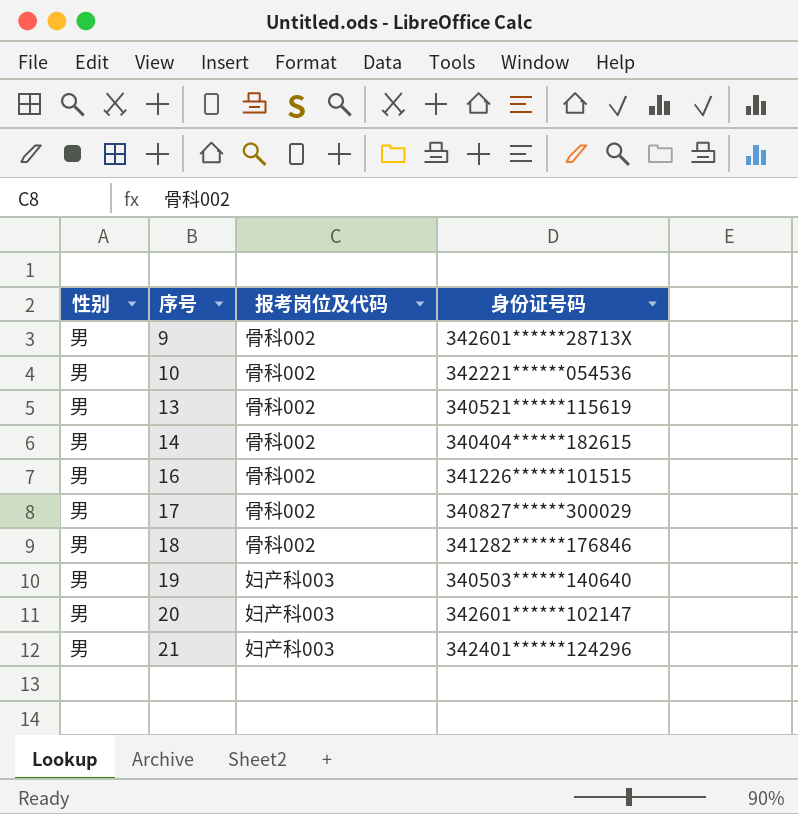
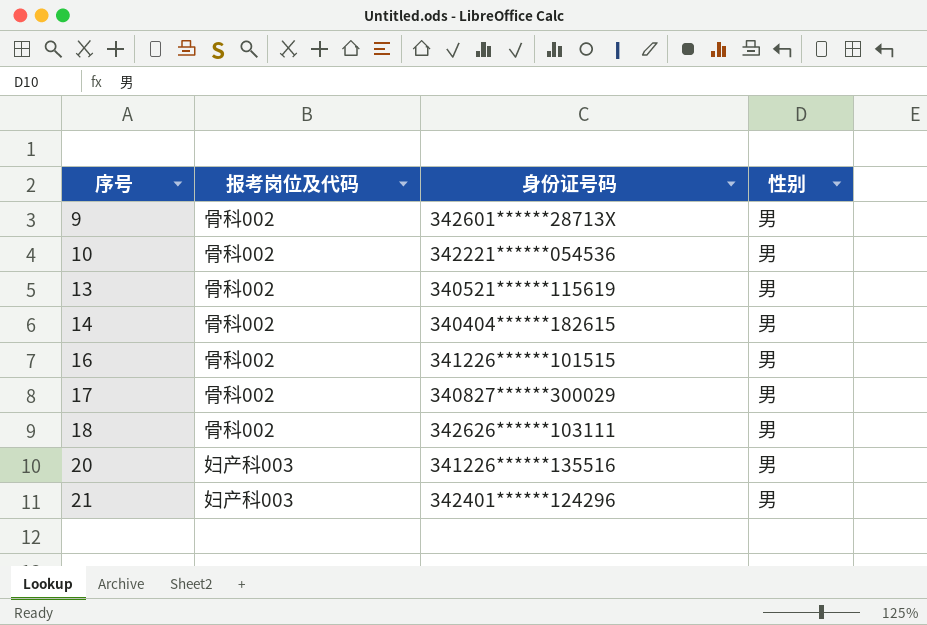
column 性别 | position: 1 -> 4
row 19: 男 | 妇产科003 | 340503******140640 -> none
18 | 身份证号码: 341282******176846 -> 342626******103111
20 | 身份证号码: 342601******102147 -> 341226******135516

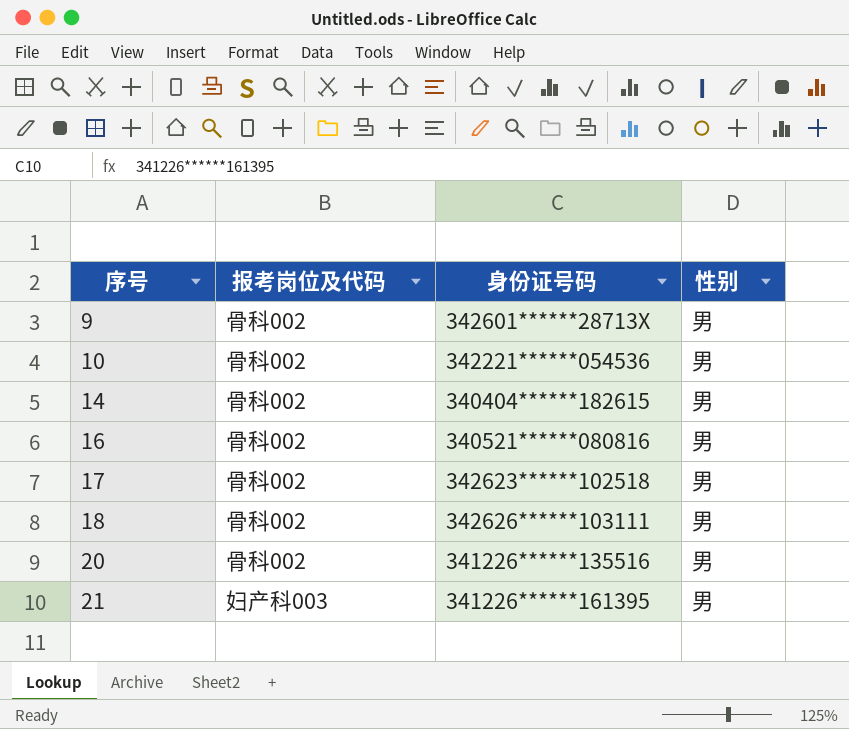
row 13: 骨科002 | 340521******115619 | 男 -> none
16 | 身份证号码: 341226******101515 -> 340521******080816
17 | 身份证号码: 340827******300029 -> 342623******102518
20 | 报考岗位及代码: 妇产科003 -> 骨科002
21 | 身份证号码: 342401******124296 -> 341226******161395

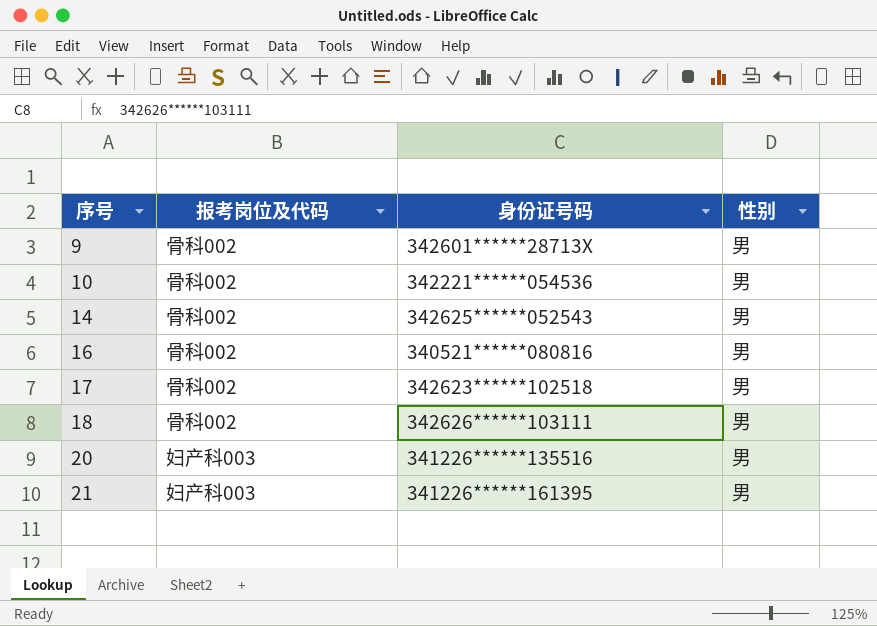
14 | 身份证号码: 340404******182615 -> 342625******052543
20 | 报考岗位及代码: 骨科002 -> 妇产科003

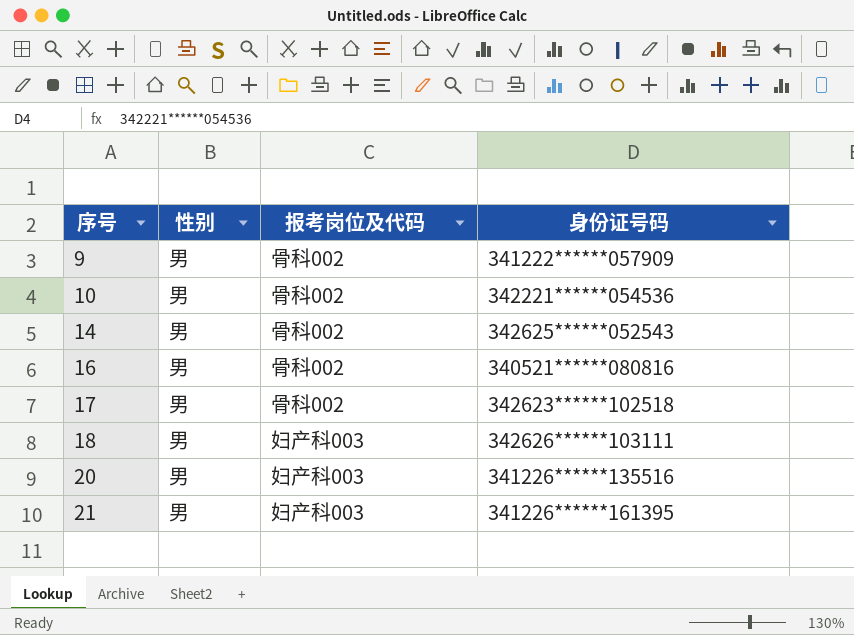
column 性别 | position: 4 -> 2
9 | 身份证号码: 342601******28713X -> 341222******057909
18 | 报考岗位及代码: 骨科002 -> 妇产科003

